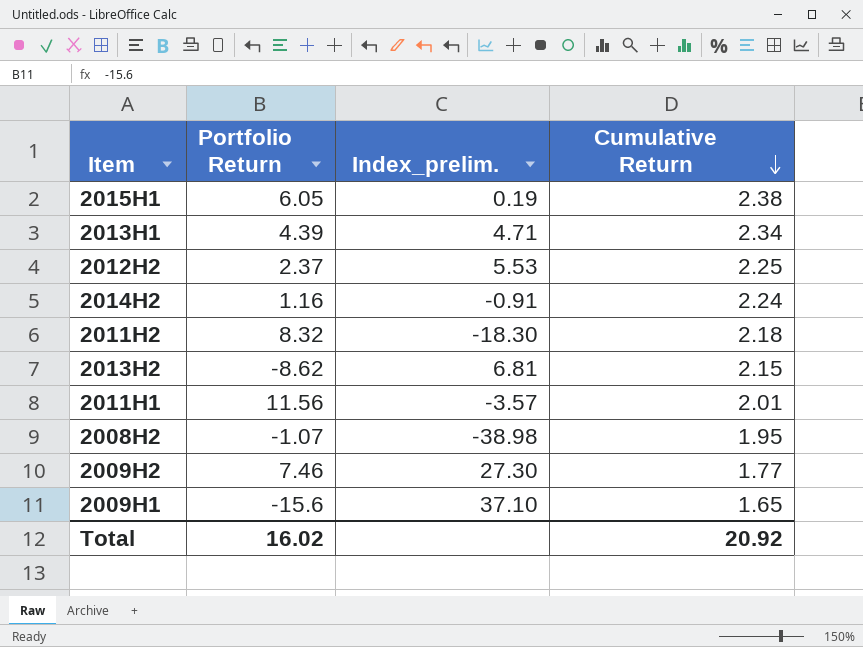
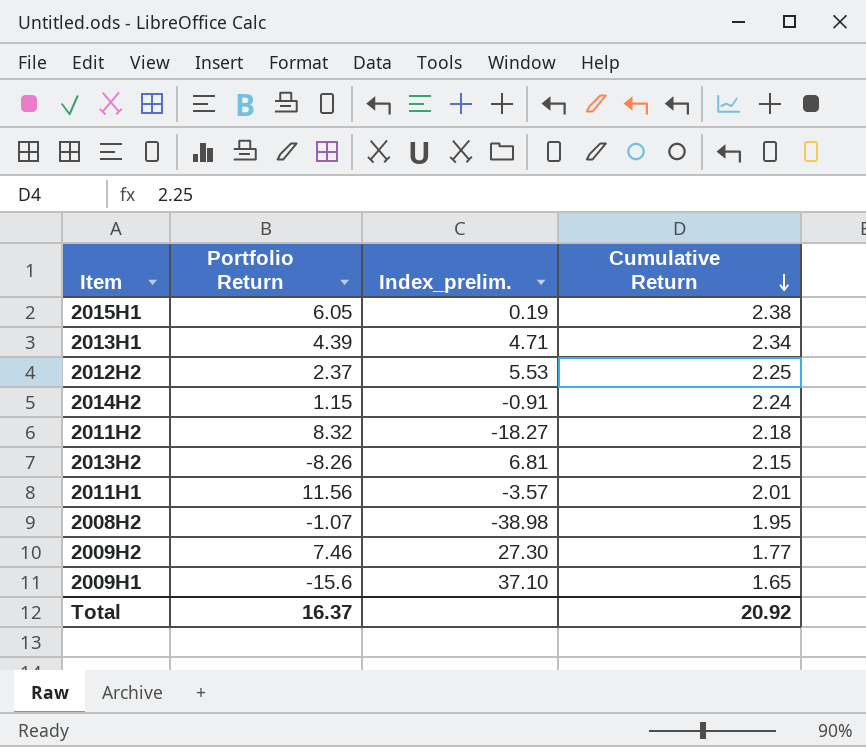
2014H2 | Portfolio Return: 1.16 -> 1.15
2011H2 | Index_prelim.: -18.30 -> -18.27
2013H2 | Portfolio Return: -8.62 -> -8.26
Total | Portfolio Return: 16.02 -> 16.37

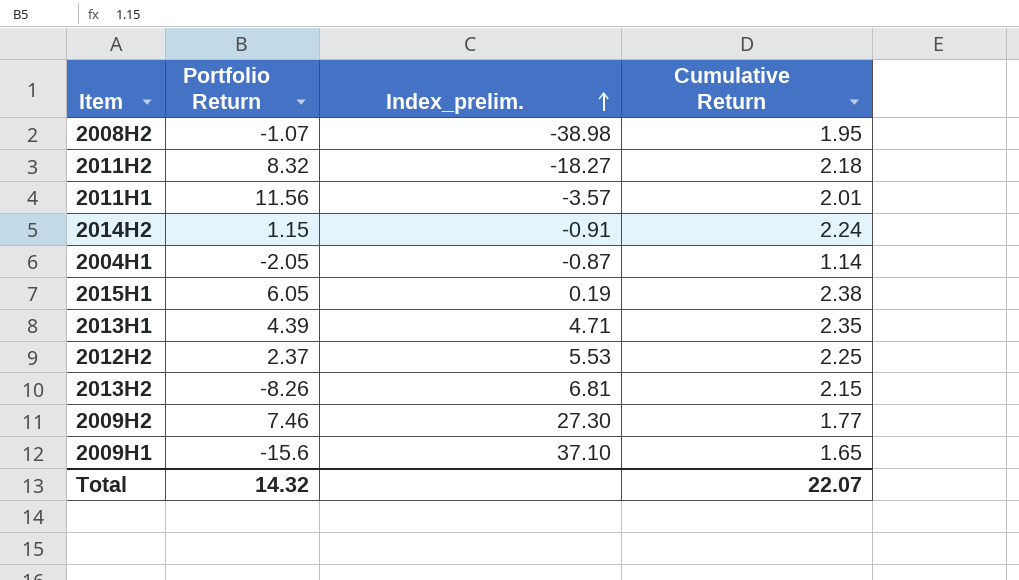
row order: Cumulative Return descending -> Index_prelim. ascending
row 2004H1: none -> -2.05 | -0.87 | 1.14
2013H1 | Cumulative Return: 2.34 -> 2.35
Total | Portfolio Return: 16.37 -> 14.32
Total | Cumulative Return: 20.92 -> 22.07

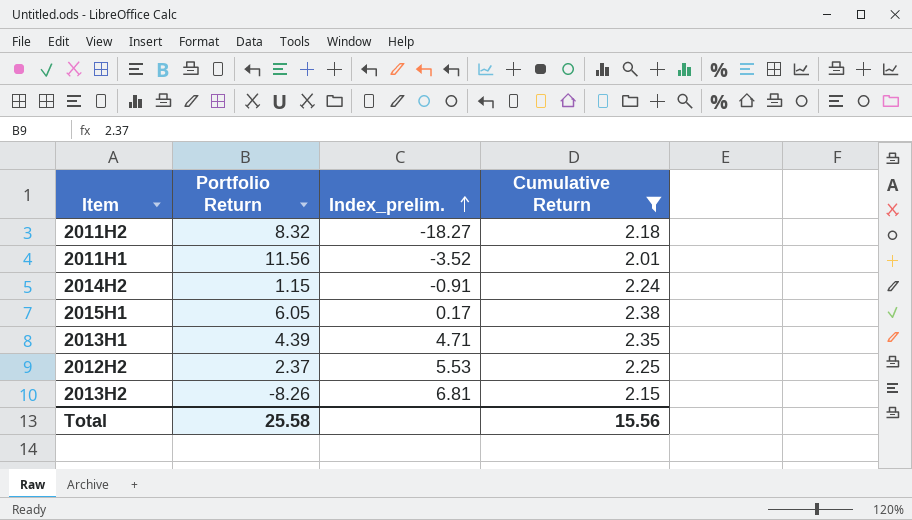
filter: none -> Cumulative Return >= 2.01
2011H1 | Index_prelim.: -3.57 -> -3.52
2015H1 | Index_prelim.: 0.19 -> 0.17
Total | Portfolio Return: 14.32 -> 25.58
Total | Cumulative Return: 22.07 -> 15.56

